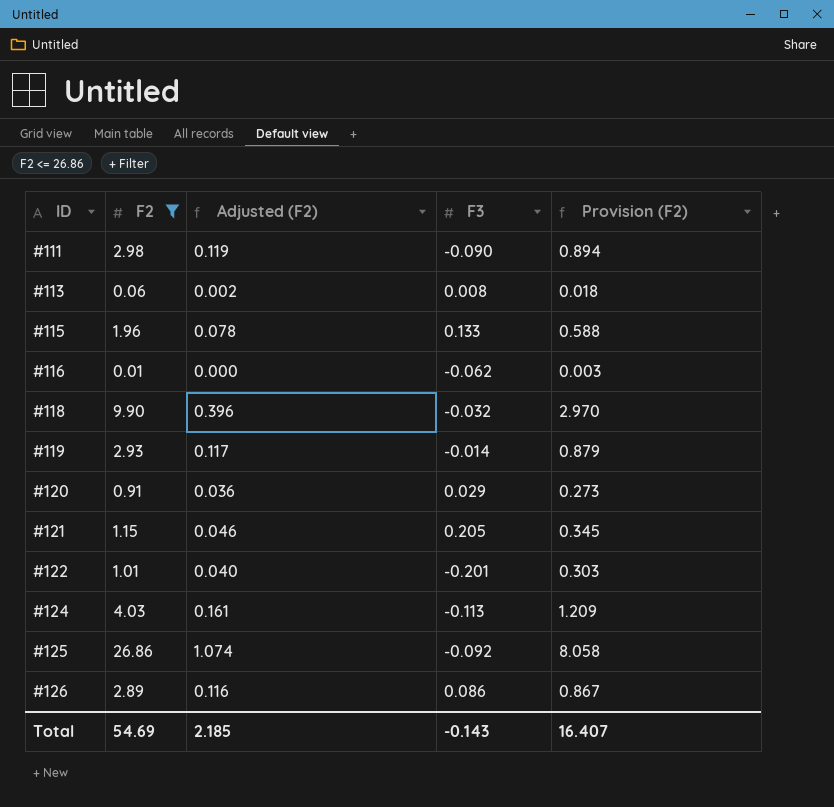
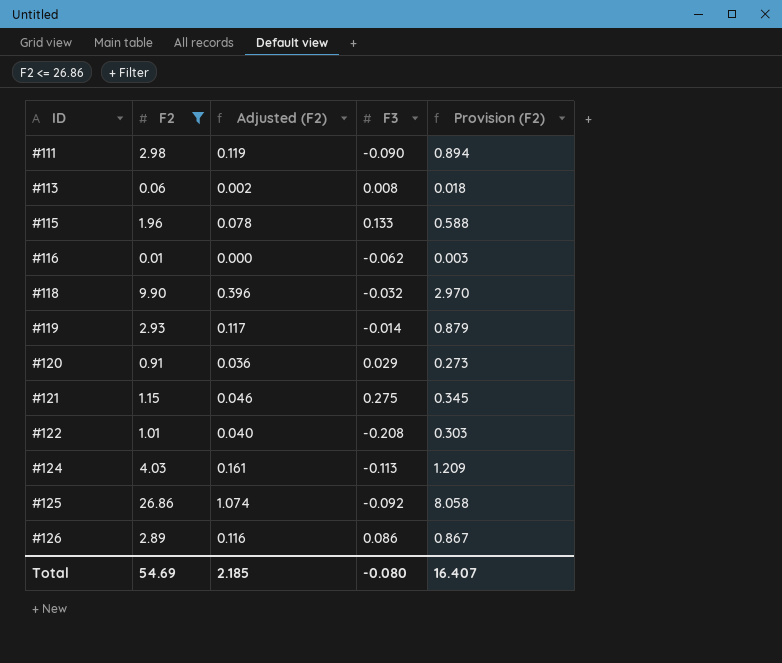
#121 | F3: 0.205 -> 0.275
#122 | F3: -0.201 -> -0.208
Total | F3: -0.143 -> -0.080

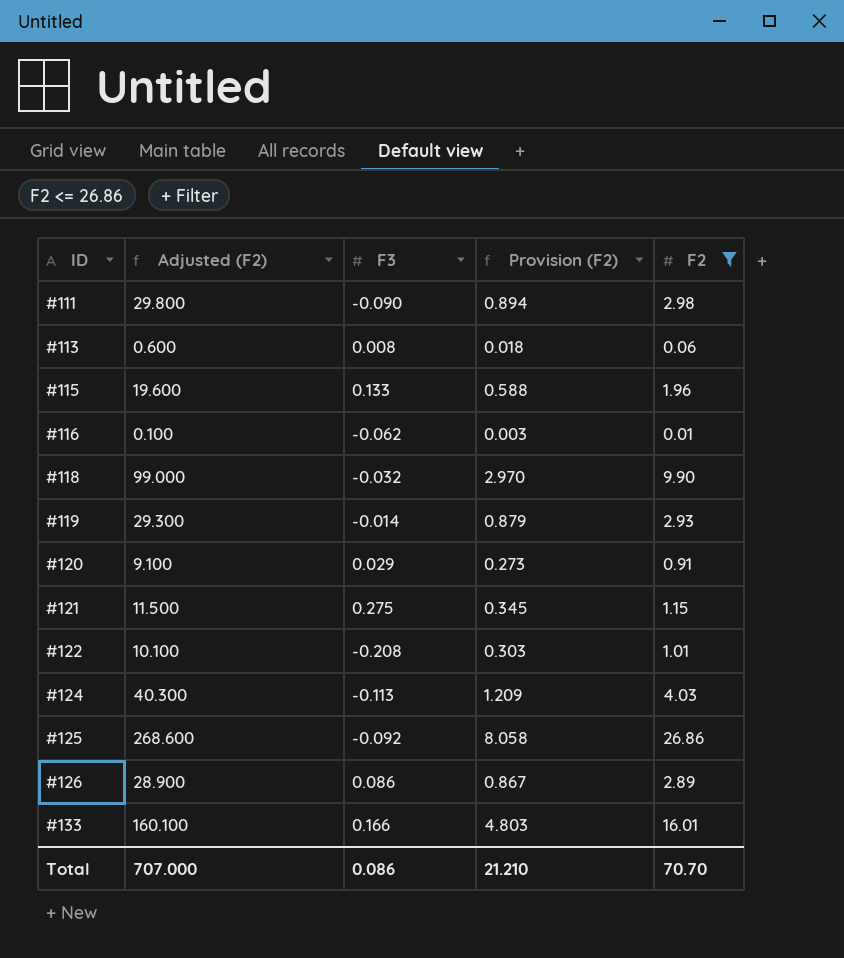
column Adjusted (F2) | formula: [F2] * 0.04 -> [F2] * 10
column F2 | position: 2 -> 5
row #133: none -> 160.100 | 0.166 | 4.803 | 16.01
Total | Adjusted (F2): 2.185 -> 707.000
Total | F3: -0.080 -> 0.086
Total | Provision (F2): 16.407 -> 21.210
Total | F2: 54.69 -> 70.70

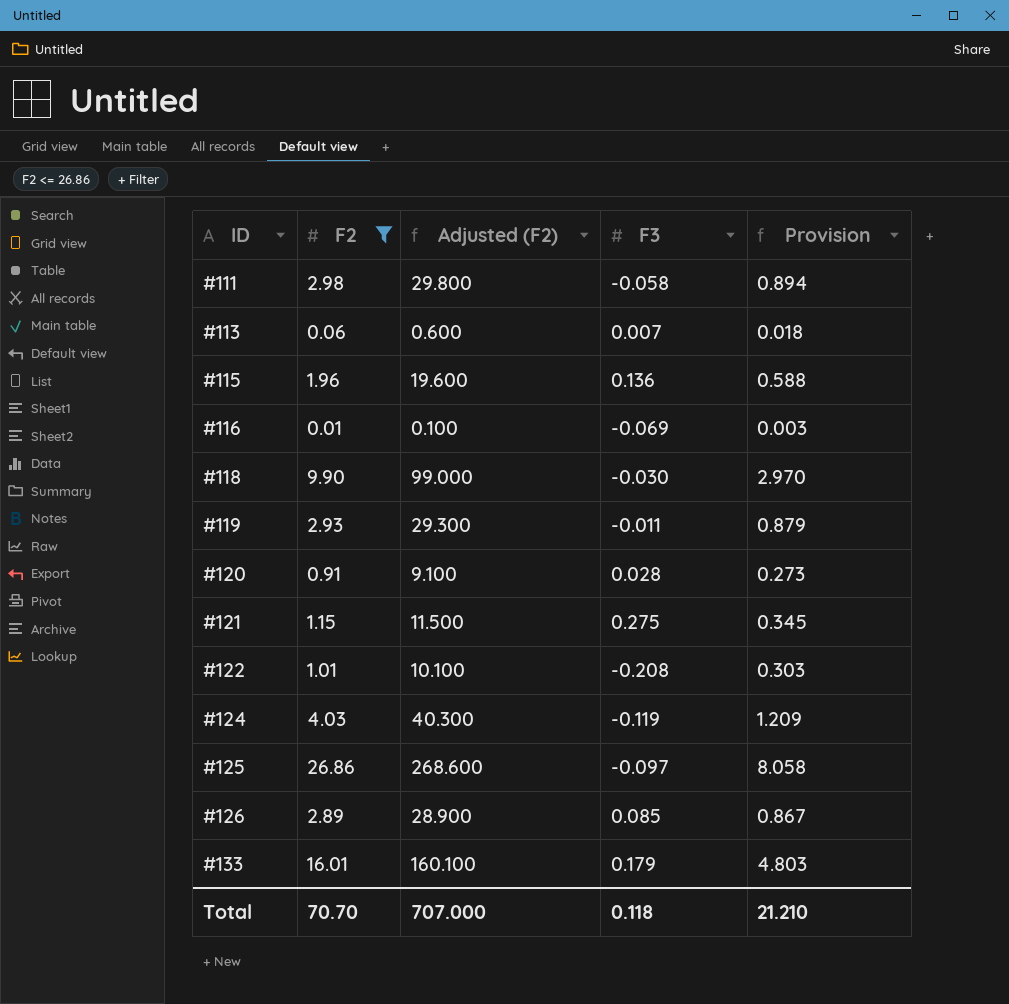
column F2 | position: 5 -> 2
column name: Provision (F2) -> Provision
#111 | F3: -0.090 -> -0.058
#113 | F3: 0.008 -> 0.007
#115 | F3: 0.133 -> 0.136
#116 | F3: -0.062 -> -0.069
#118 | F3: -0.032 -> -0.030
#119 | F3: -0.014 -> -0.011
#120 | F3: 0.029 -> 0.028
#124 | F3: -0.113 -> -0.119
#125 | F3: -0.092 -> -0.097
#126 | F3: 0.086 -> 0.085
#133 | F3: 0.166 -> 0.179
Total | F3: 0.086 -> 0.118

